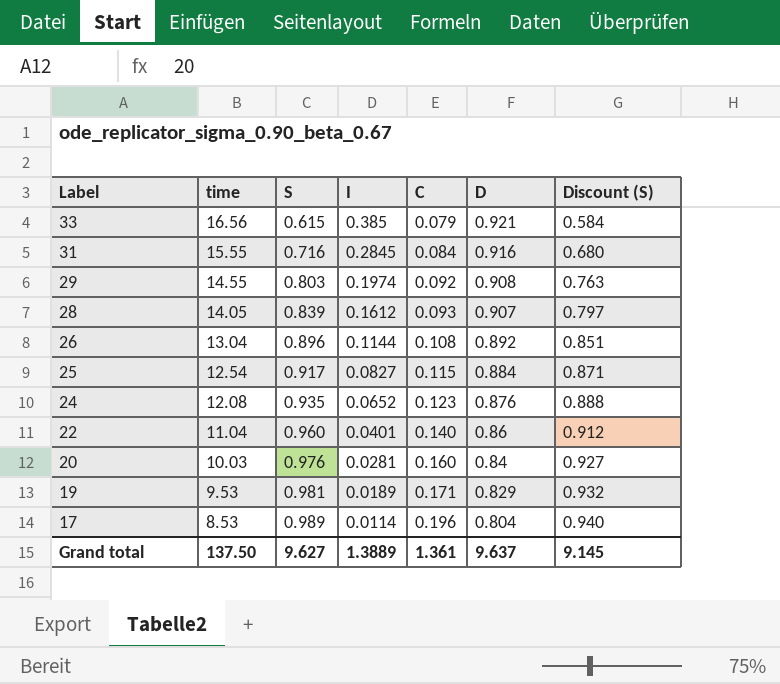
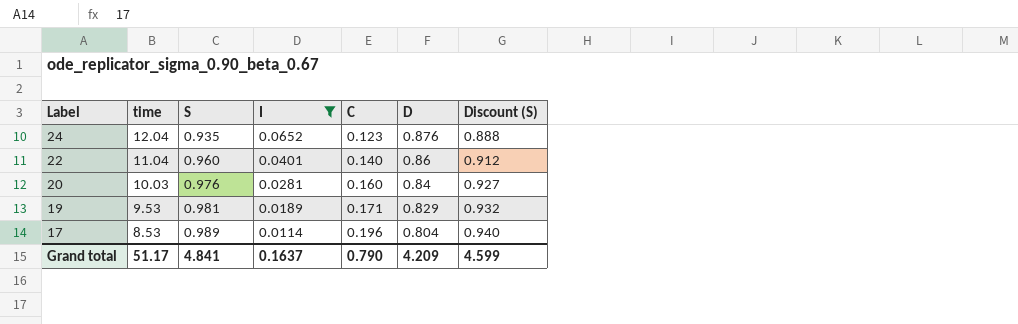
filter: none -> I <= 0.0652
24 | time: 12.08 -> 12.04
Grand total | time: 137.50 -> 51.17
Grand total | S: 9.627 -> 4.841
Grand total | I: 1.3889 -> 0.1637
Grand total | C: 1.361 -> 0.790
Grand total | D: 9.637 -> 4.209
Grand total | Discount (S): 9.145 -> 4.599

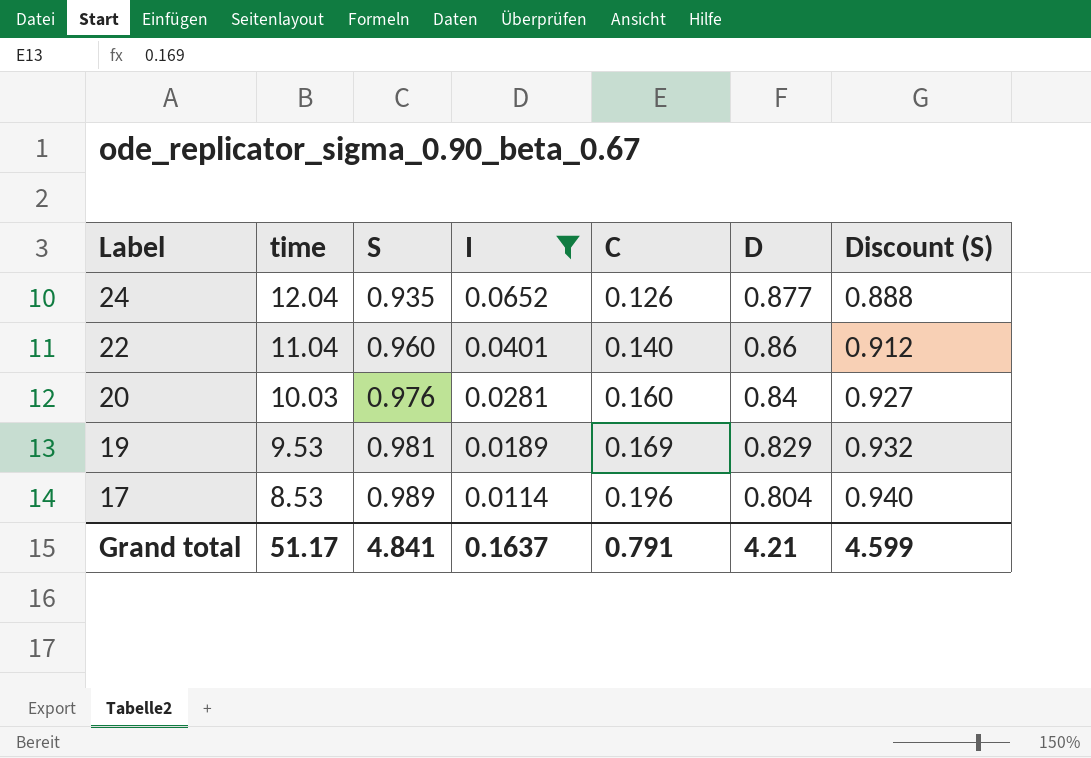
24 | C: 0.123 -> 0.126
24 | D: 0.876 -> 0.877
19 | C: 0.171 -> 0.169
Grand total | C: 0.790 -> 0.791
Grand total | D: 4.209 -> 4.21

